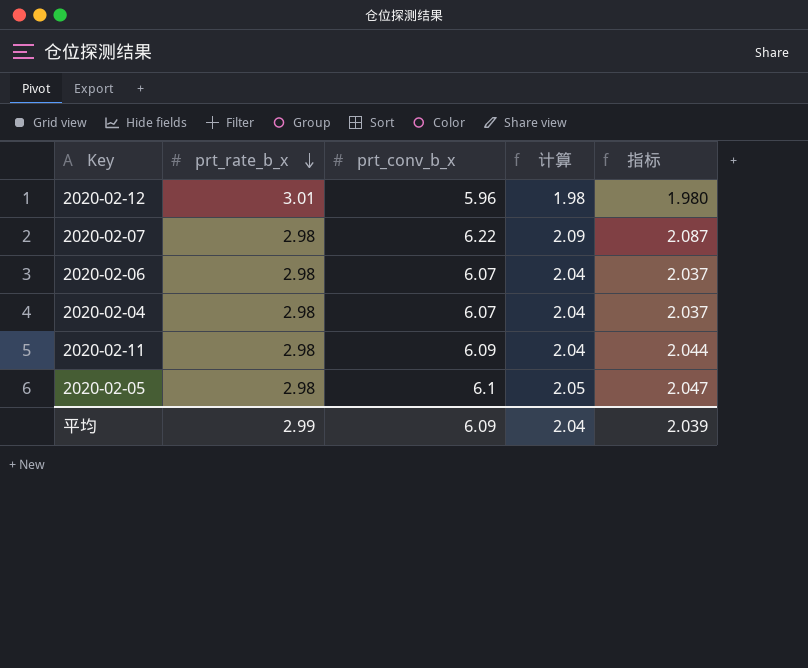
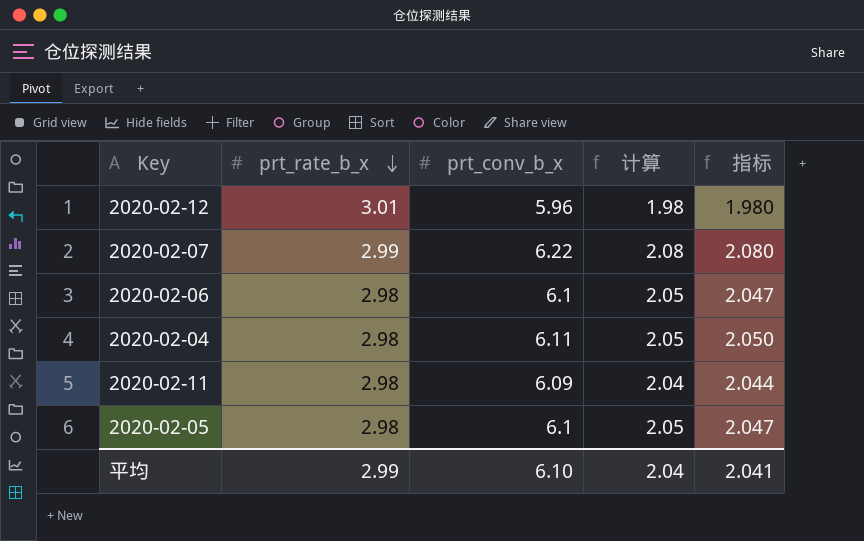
2020-02-07 | prt_rate_b_x: 2.98 -> 2.99
2020-02-07 | 计算: 2.09 -> 2.08
2020-02-07 | 指标: 2.087 -> 2.080
2020-02-06 | prt_conv_b_x: 6.07 -> 6.1
2020-02-06 | 计算: 2.04 -> 2.05
2020-02-06 | 指标: 2.037 -> 2.047
2020-02-04 | prt_conv_b_x: 6.07 -> 6.11
2020-02-04 | 计算: 2.04 -> 2.05
2020-02-04 | 指标: 2.037 -> 2.050
平均 | prt_conv_b_x: 6.09 -> 6.10
平均 | 指标: 2.039 -> 2.041

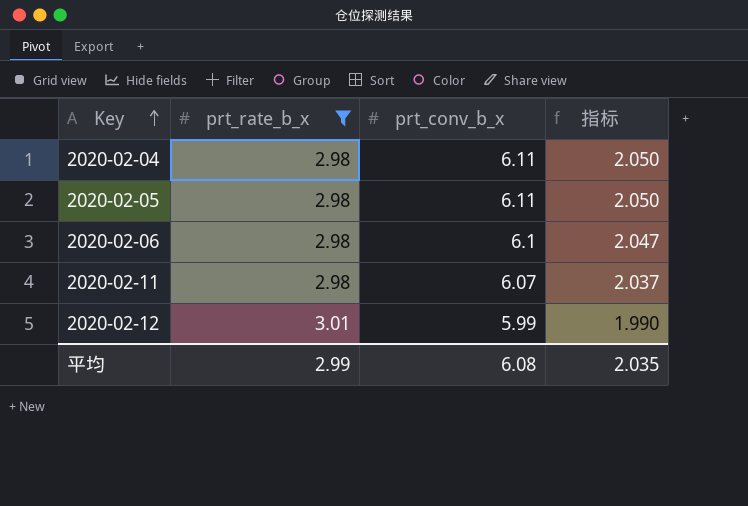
filter: none -> prt_rate_b_x != 2.99
row order: prt_rate_b_x descending -> Key ascending
column 计算 | formula: [prt_conv_b_x] / [prt_rate_b_x] -> none
2020-02-05 | prt_conv_b_x: 6.1 -> 6.11
2020-02-05 | 指标: 2.047 -> 2.050
2020-02-11 | prt_conv_b_x: 6.09 -> 6.07
2020-02-11 | 指标: 2.044 -> 2.037
2020-02-12 | prt_conv_b_x: 5.96 -> 5.99
2020-02-12 | 指标: 1.980 -> 1.990
平均 | prt_conv_b_x: 6.10 -> 6.08
平均 | 指标: 2.041 -> 2.035

